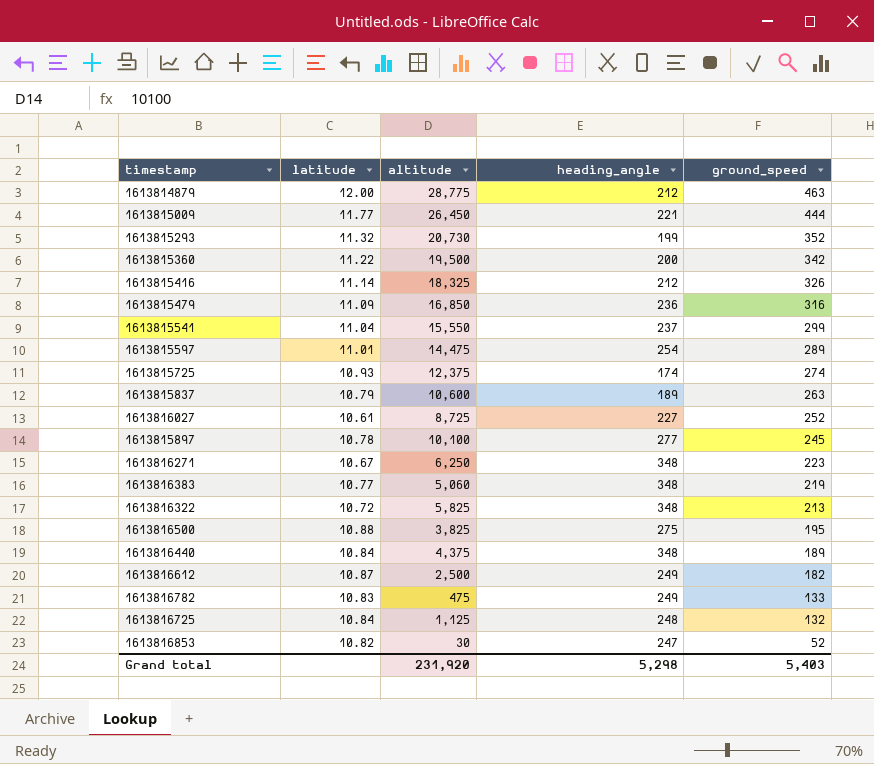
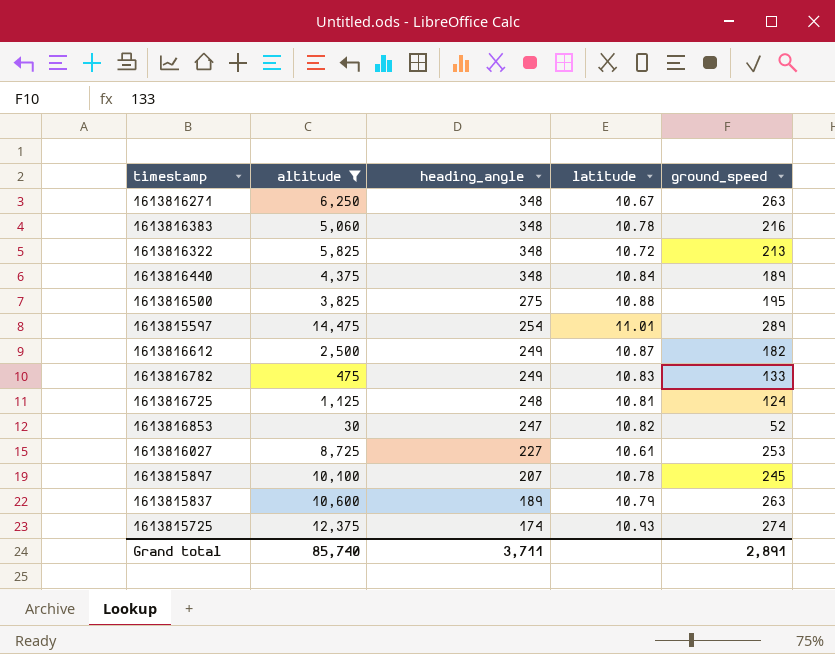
filter: none -> altitude <= 14,475
row order: ground_speed descending -> heading_angle descending
column latitude | position: 2 -> 4
1613816271 | ground_speed: 223 -> 263
1613816383 | latitude: 10.77 -> 10.78
1613816383 | ground_speed: 219 -> 216
1613816725 | latitude: 10.84 -> 10.81
1613816725 | ground_speed: 132 -> 124
1613816027 | ground_speed: 252 -> 253
1613815897 | heading_angle: 277 -> 207
Grand total | altitude: 231,920 -> 85,740
Grand total | heading_angle: 5,298 -> 3,711
Grand total | ground_speed: 5,403 -> 2,891

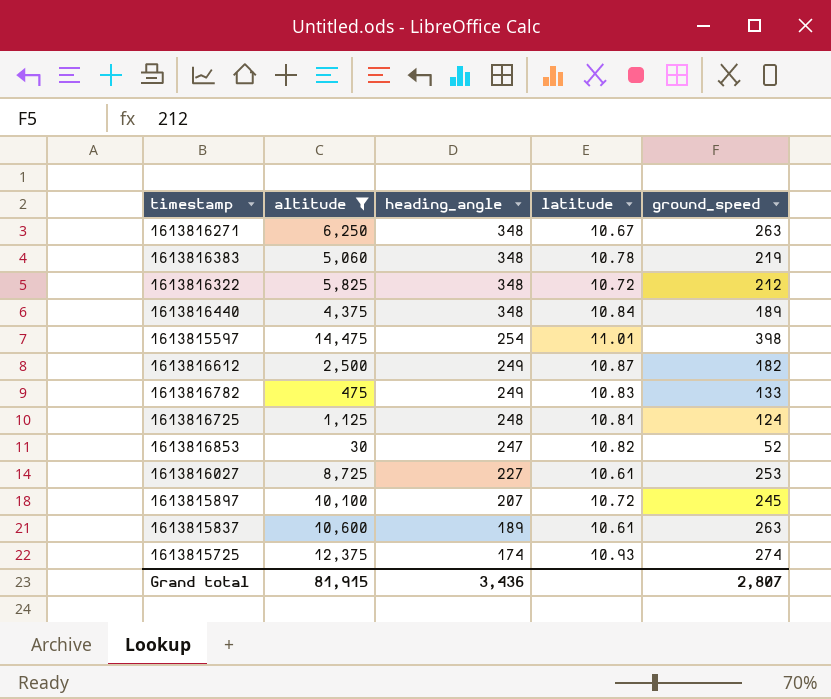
row 1613816500: 3,825 | 275 | 10.88 | 195 -> none
1613816383 | ground_speed: 216 -> 219
1613816322 | ground_speed: 213 -> 212
1613815597 | ground_speed: 289 -> 398
1613815897 | latitude: 10.78 -> 10.72
1613815837 | latitude: 10.79 -> 10.61
Grand total | altitude: 85,740 -> 81,915
Grand total | heading_angle: 3,711 -> 3,436
Grand total | ground_speed: 2,891 -> 2,807

